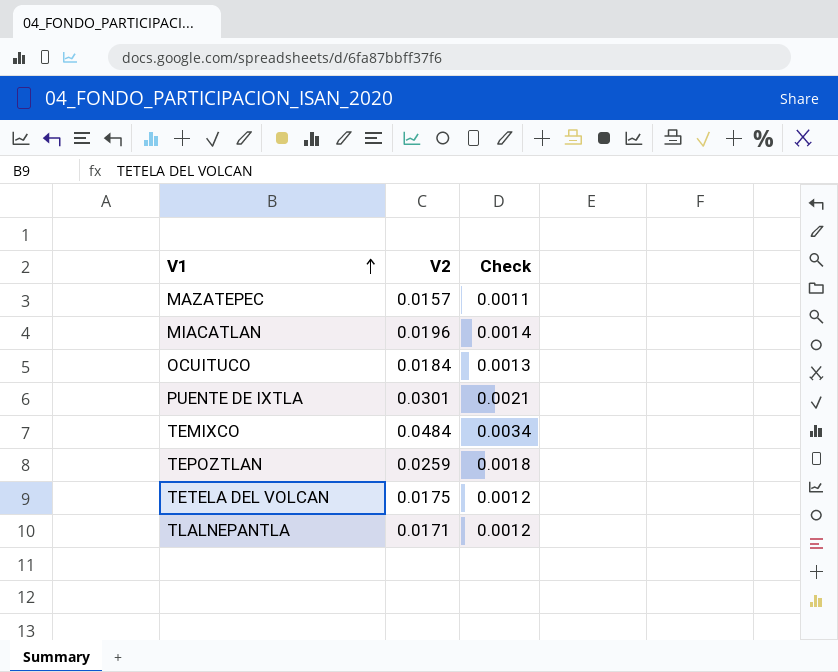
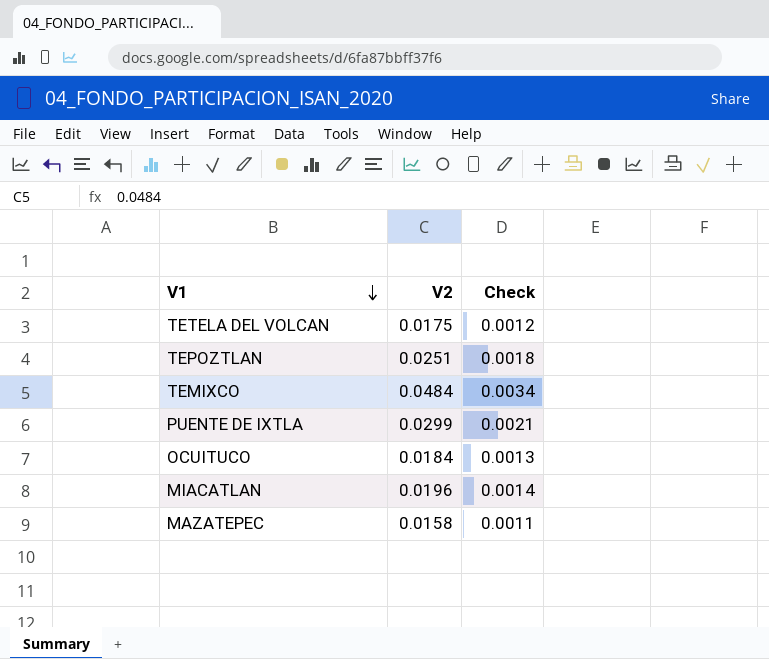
row order: V1 ascending -> V1 descending
row TLALNEPANTLA: 0.0171 | 0.0012 -> none
TEPOZTLAN | V2: 0.0259 -> 0.0251
PUENTE DE IXTLA | V2: 0.0301 -> 0.0299
MAZATEPEC | V2: 0.0157 -> 0.0158

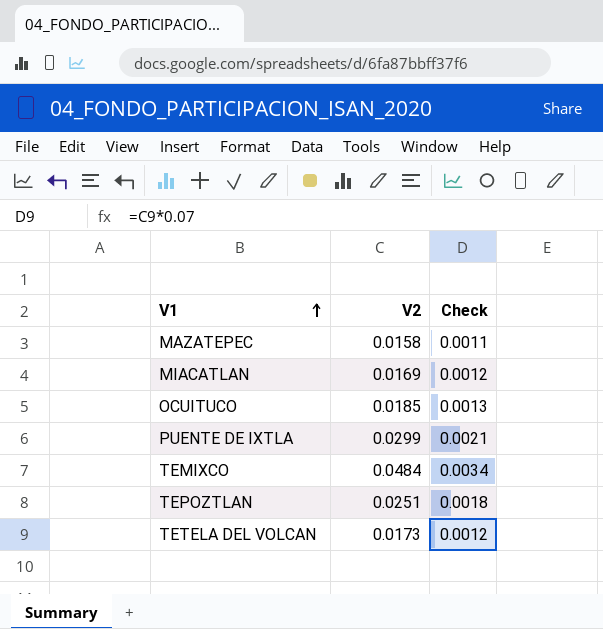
row order: V1 descending -> V1 ascending
MIACATLAN | V2: 0.0196 -> 0.0169
MIACATLAN | Check: 0.0014 -> 0.0012
OCUITUCO | V2: 0.0184 -> 0.0185
TETELA DEL VOLCAN | V2: 0.0175 -> 0.0173

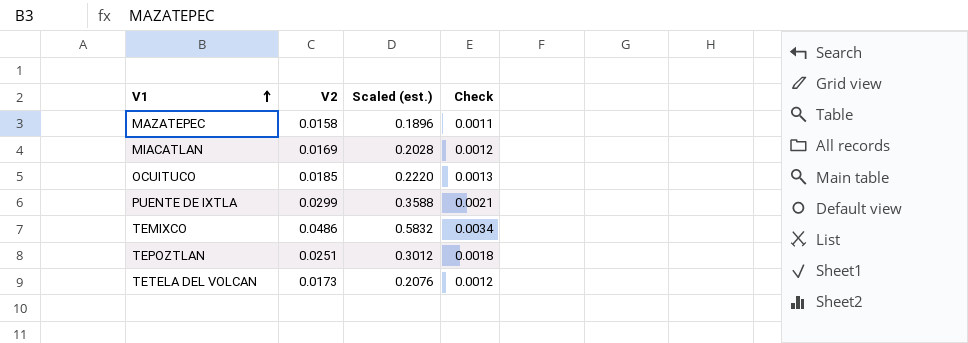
column Scaled (est.) | formula: none -> [V2] * 12
TEMIXCO | V2: 0.0484 -> 0.0486

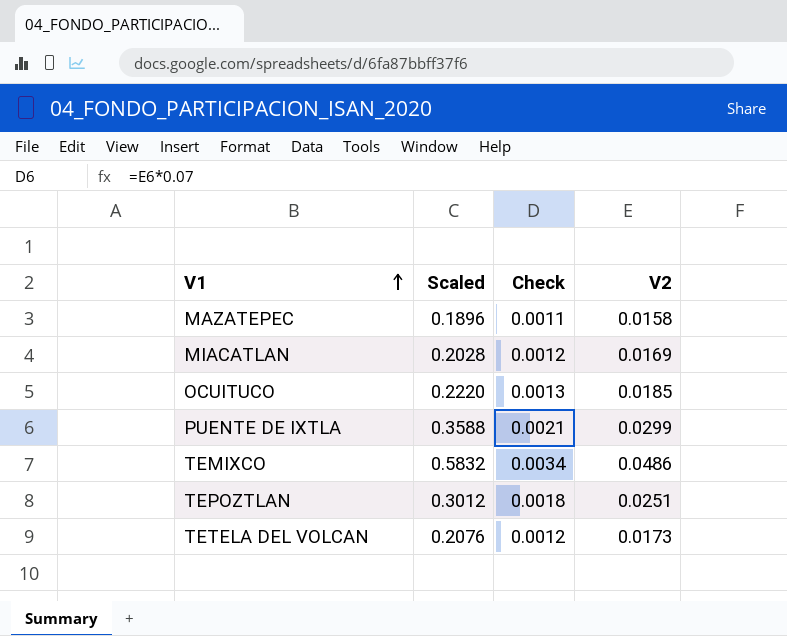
column name: Scaled (est.) -> Scaled
column V2 | position: 2 -> 4

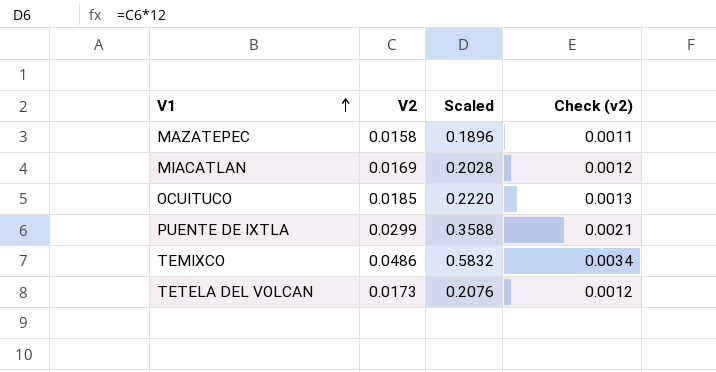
column V2 | position: 4 -> 2
column name: Check -> Check (v2)
row TEPOZTLAN: 0.3012 | 0.0018 | 0.0251 -> none

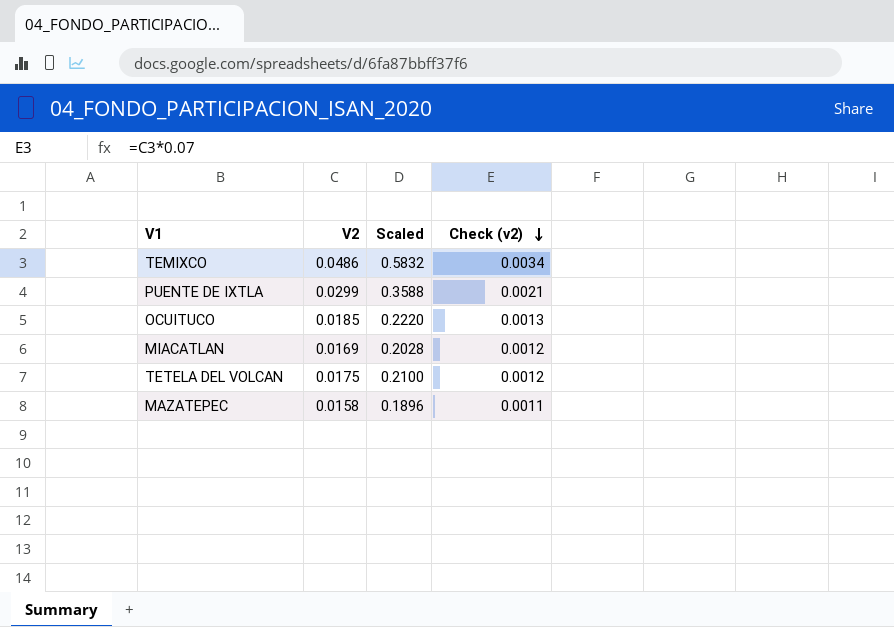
row order: V1 ascending -> Check (v2) descending
TETELA DEL VOLCAN | V2: 0.0173 -> 0.0175
TETELA DEL VOLCAN | Scaled: 0.2076 -> 0.2100

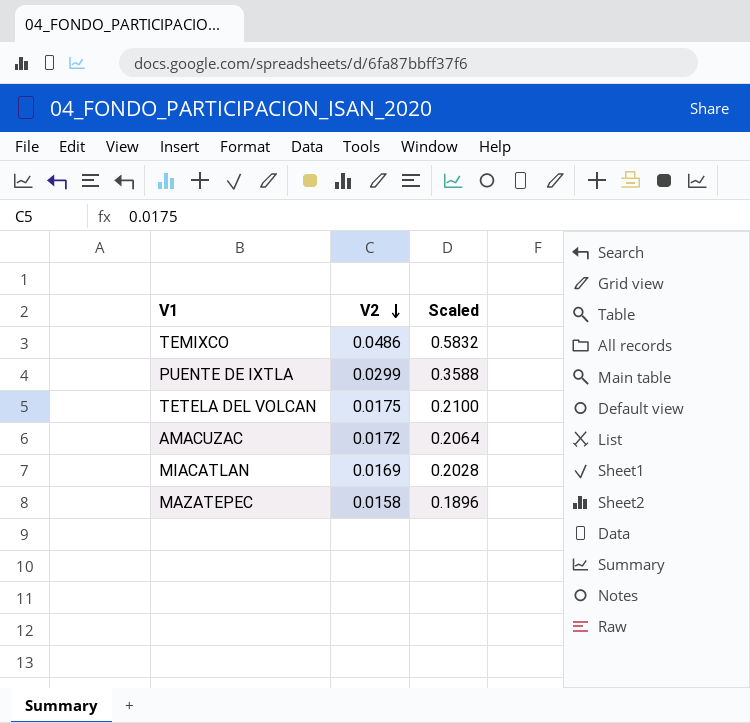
row order: Check (v2) descending -> V2 descending
column Check (v2) | formula: [V2] * 0.07 -> none
row OCUITUCO: 0.0185 | 0.2220 | 0.0013 -> none
row AMACUZAC: none -> 0.0172 | 0.2064

